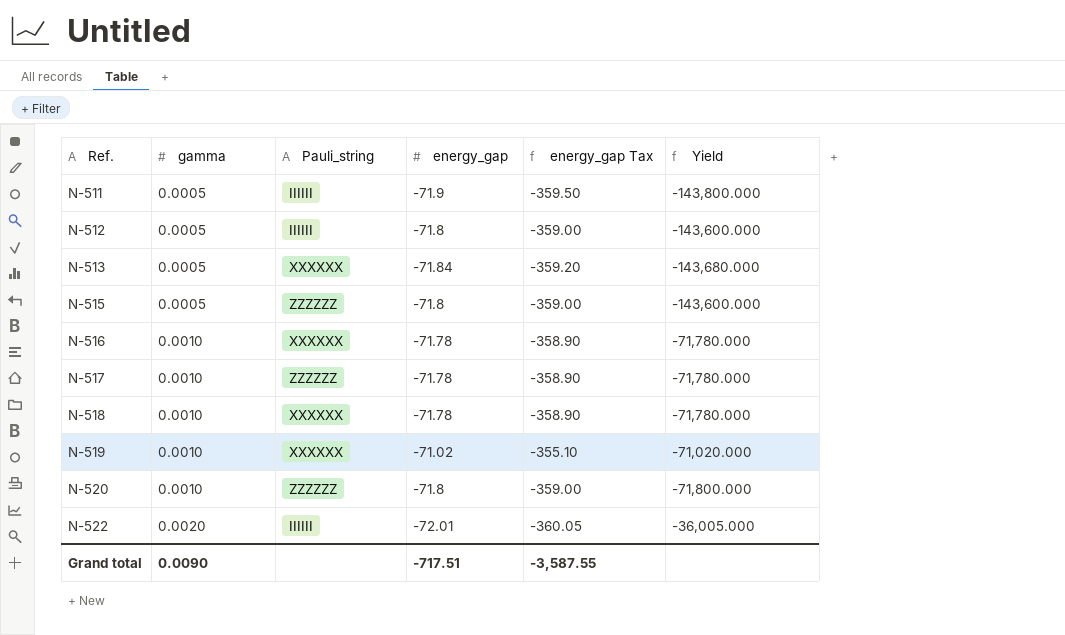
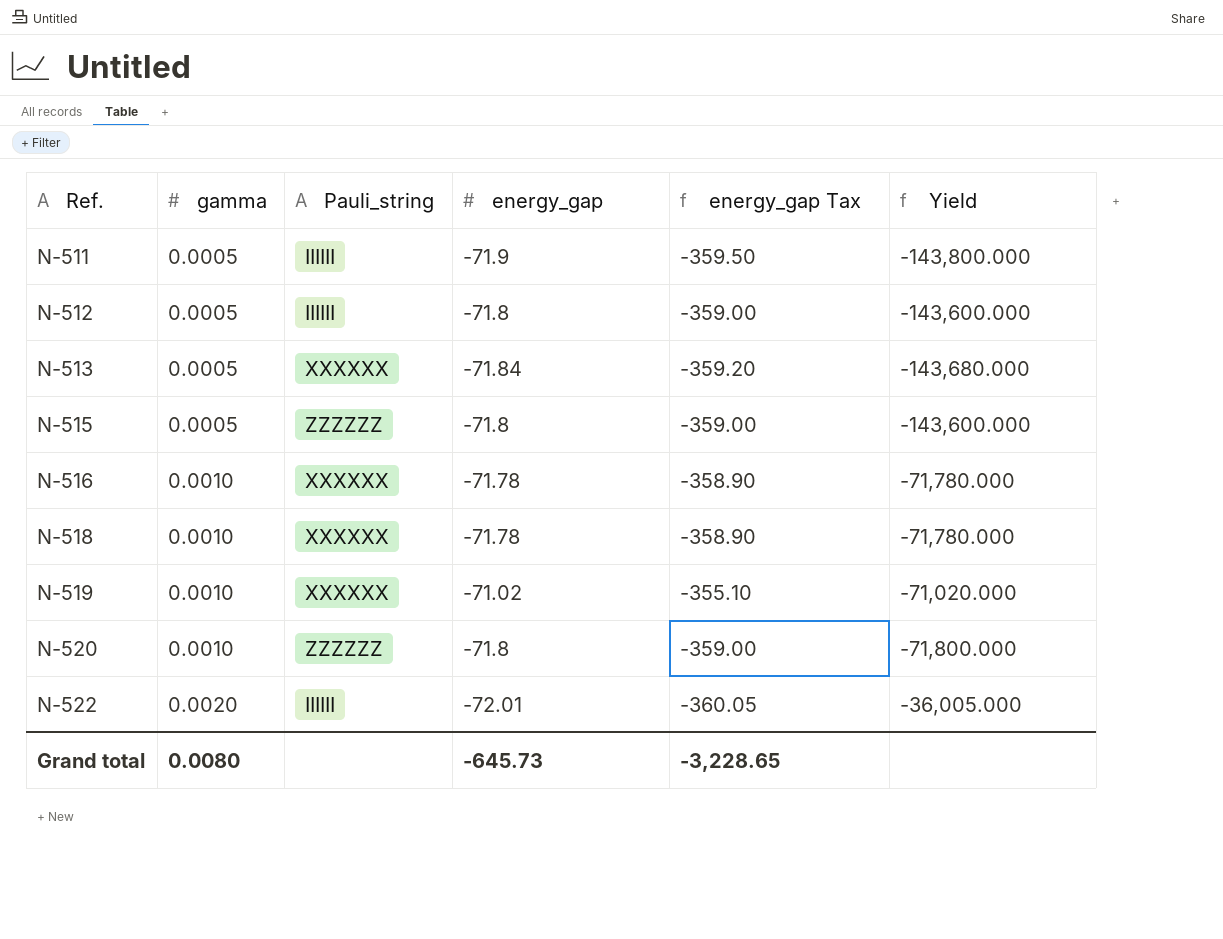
row N-517: 0.0010 | ZZZZZZ | -71.78 | -358.90 | -71,780.000 -> none
Grand total | gamma: 0.0090 -> 0.0080
Grand total | energy_gap: -717.51 -> -645.73
Grand total | energy_gap Tax: -3,587.55 -> -3,228.65

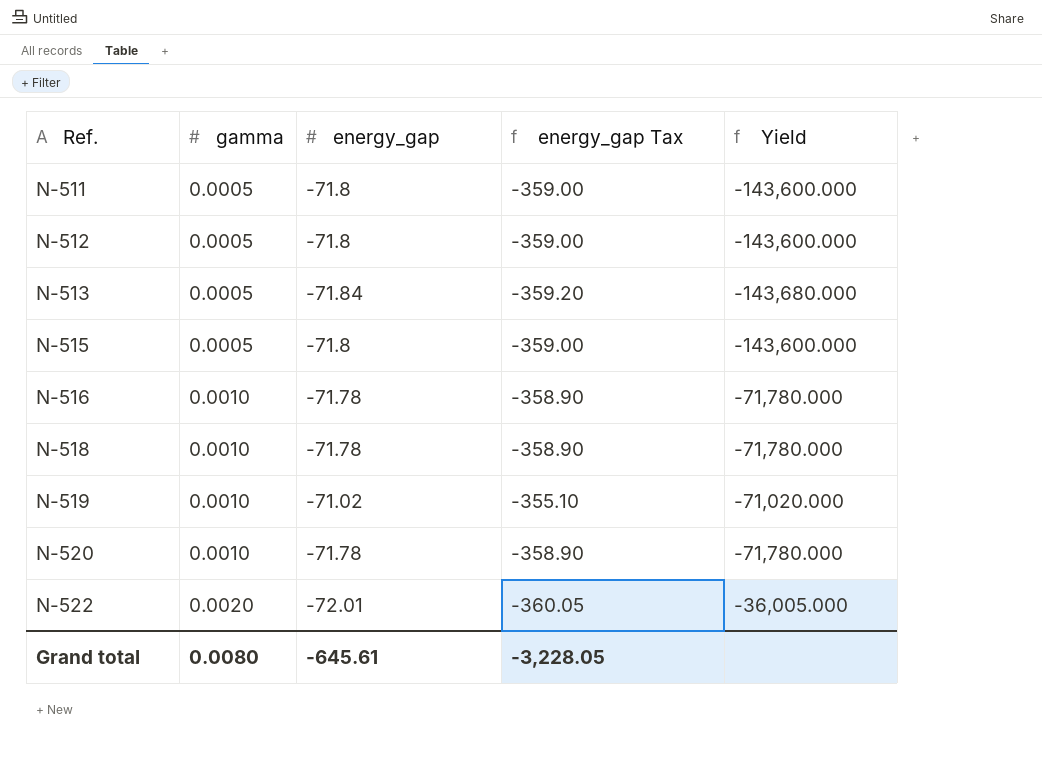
column Pauli_string | position: 3 -> none
N-511 | energy_gap: -71.9 -> -71.8
N-511 | energy_gap Tax: -359.50 -> -359.00
N-511 | Yield: -143,800.000 -> -143,600.000
N-520 | energy_gap: -71.8 -> -71.78
N-520 | energy_gap Tax: -359.00 -> -358.90
N-520 | Yield: -71,800.000 -> -71,780.000
Grand total | energy_gap: -645.73 -> -645.61
Grand total | energy_gap Tax: -3,228.65 -> -3,228.05

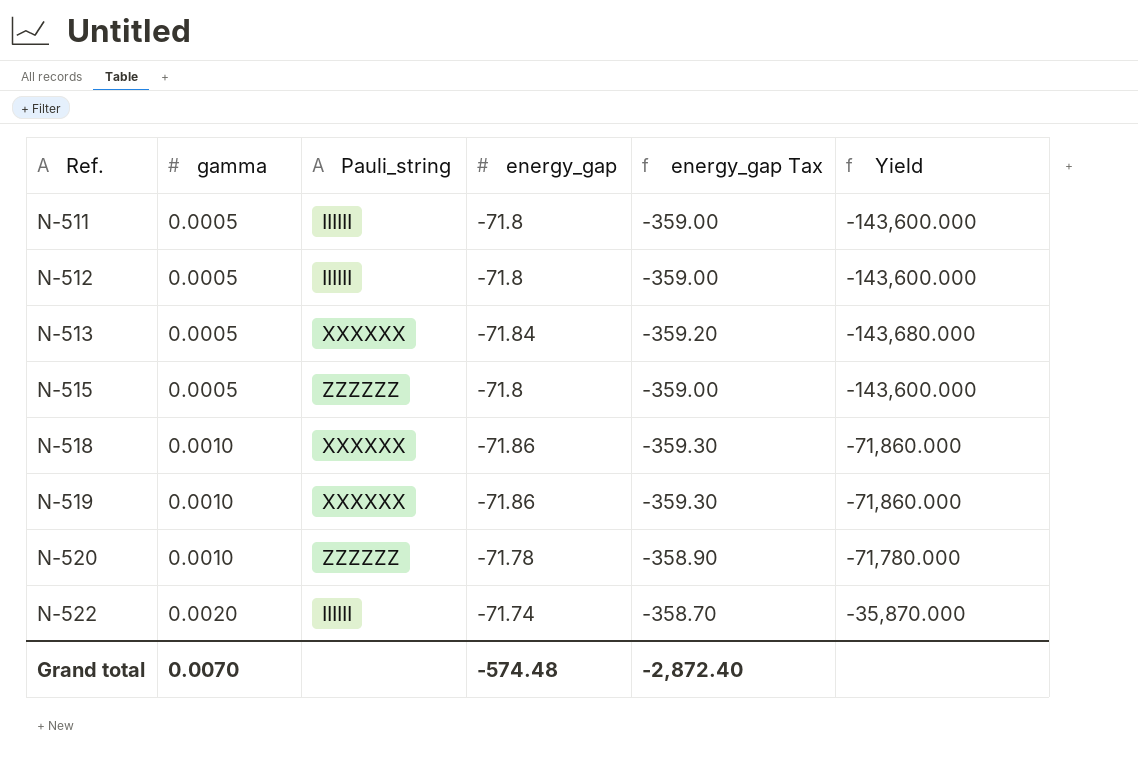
column Pauli_string | position: none -> 3
row N-516: 0.0010 | -71.78 | -358.90 | -71,780.000 -> none
N-518 | energy_gap: -71.78 -> -71.86
N-518 | energy_gap Tax: -358.90 -> -359.30
N-518 | Yield: -71,780.000 -> -71,860.000
N-519 | energy_gap: -71.02 -> -71.86
N-519 | energy_gap Tax: -355.10 -> -359.30
N-519 | Yield: -71,020.000 -> -71,860.000
N-522 | energy_gap: -72.01 -> -71.74
N-522 | energy_gap Tax: -360.05 -> -358.70
N-522 | Yield: -36,005.000 -> -35,870.000
Grand total | gamma: 0.0080 -> 0.0070
Grand total | energy_gap: -645.61 -> -574.48
Grand total | energy_gap Tax: -3,228.05 -> -2,872.40

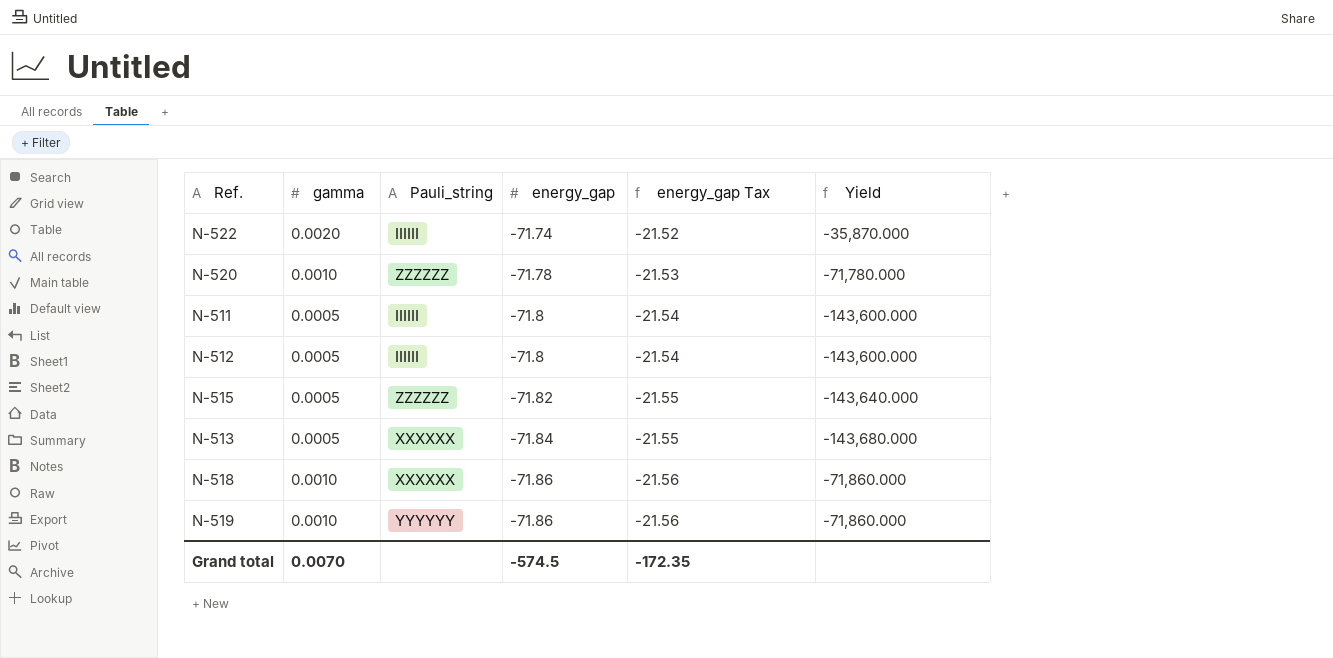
row order: Ref. ascending -> energy_gap descending
column energy_gap Tax | formula: [energy_gap] * 5 -> [energy_gap] * 0.3
N-515 | energy_gap: -71.8 -> -71.82
N-515 | Yield: -143,600.000 -> -143,640.000
N-519 | Pauli_string: XXXXXX -> YYYYYY
Grand total | energy_gap: -574.48 -> -574.5
Grand total | energy_gap Tax: -2,872.40 -> -172.35

